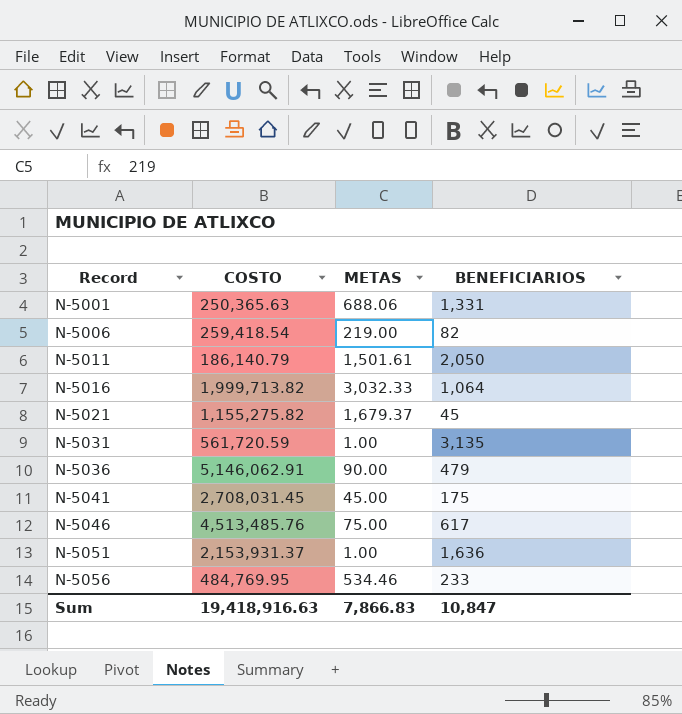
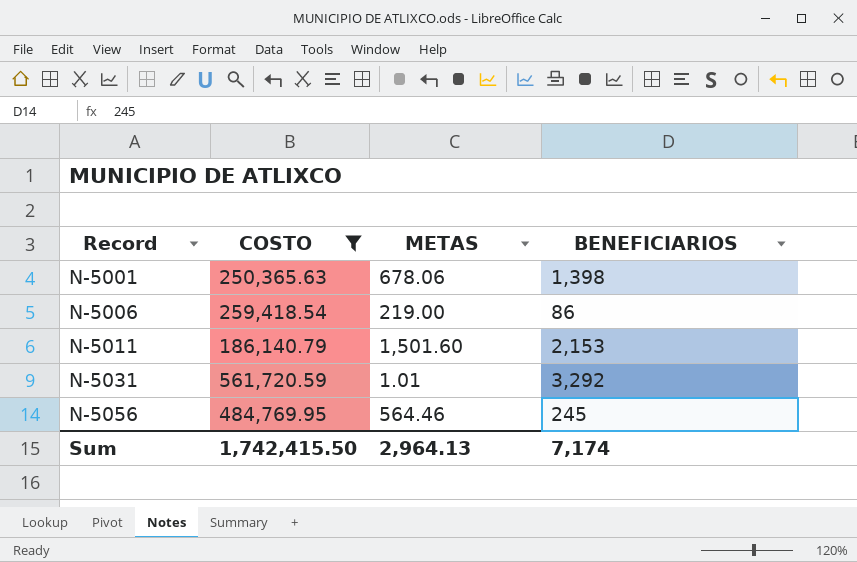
filter: none -> COSTO <= 561,720.59
N-5001 | METAS: 688.06 -> 678.06
N-5001 | BENEFICIARIOS: 1,331 -> 1,398
N-5006 | BENEFICIARIOS: 82 -> 86
N-5011 | METAS: 1,501.61 -> 1,501.60
N-5011 | BENEFICIARIOS: 2,050 -> 2,153
N-5031 | METAS: 1.00 -> 1.01
N-5031 | BENEFICIARIOS: 3,135 -> 3,292
N-5056 | METAS: 534.46 -> 564.46
N-5056 | BENEFICIARIOS: 233 -> 245
Sum | COSTO: 19,418,916.63 -> 1,742,415.50
Sum | METAS: 7,866.83 -> 2,964.13
Sum | BENEFICIARIOS: 10,847 -> 7,174

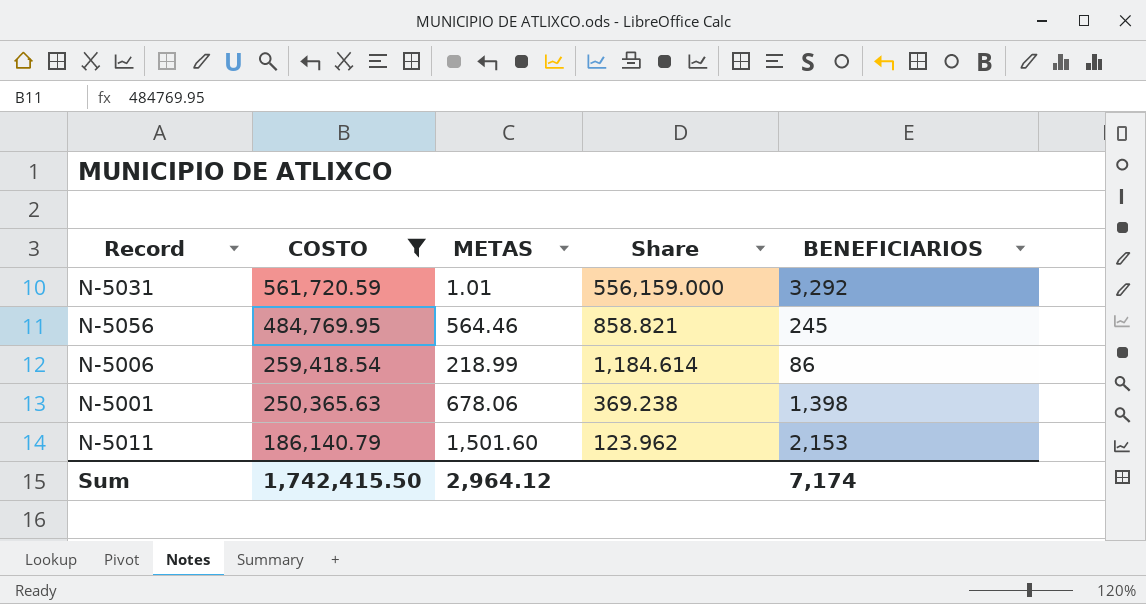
row order: Record ascending -> COSTO descending
column Share | formula: none -> [COSTO] / [METAS]
N-5006 | METAS: 219.00 -> 218.99
Sum | METAS: 2,964.13 -> 2,964.12

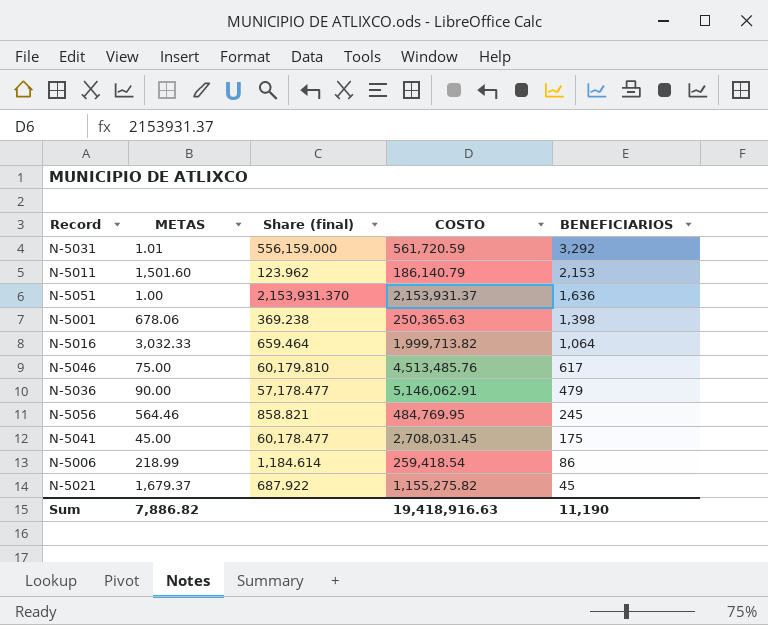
filter: COSTO <= 561,720.59 -> none
row order: COSTO descending -> BENEFICIARIOS descending
column name: Share -> Share (final)
column COSTO | position: 2 -> 4
Sum | METAS: 2,964.12 -> 7,886.82
Sum | COSTO: 1,742,415.50 -> 19,418,916.63
Sum | BENEFICIARIOS: 7,174 -> 11,190

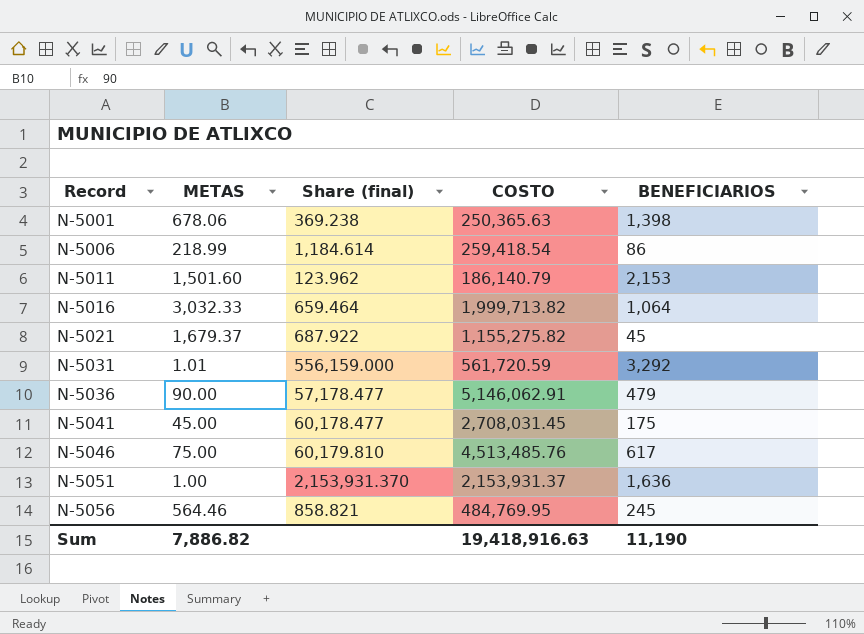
row order: BENEFICIARIOS descending -> Record ascending

